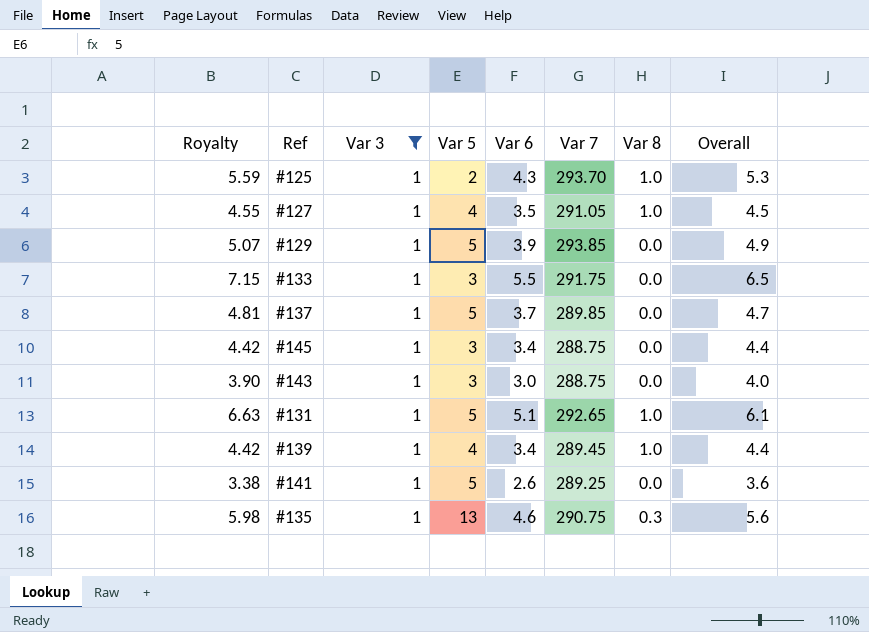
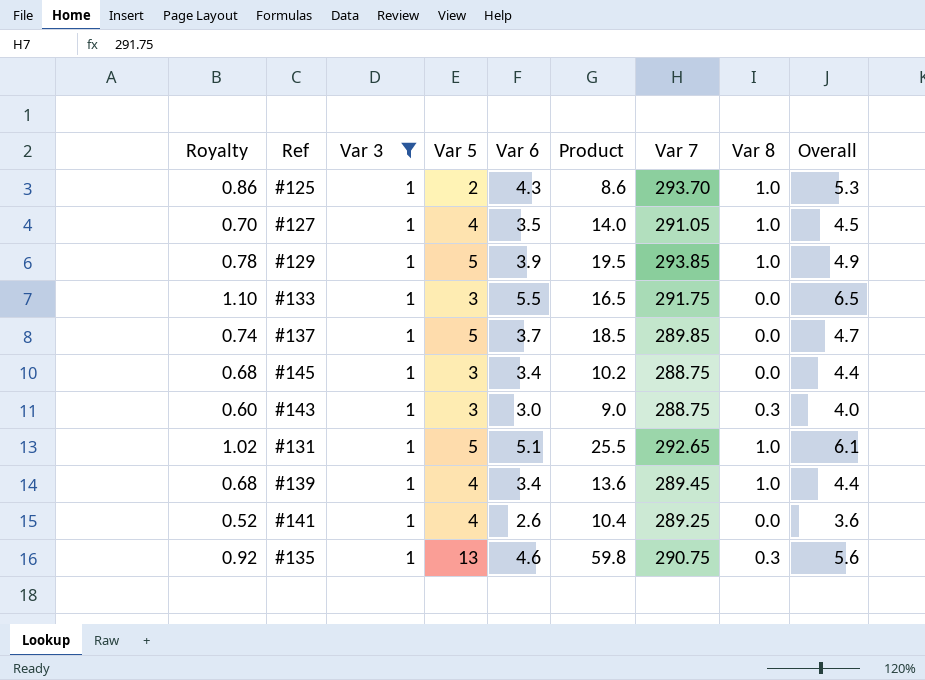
column Royalty | formula: [Var 6] * 1.3 -> [Var 6] * 0.2
column Product | formula: none -> [Var 5] * [Var 6]
#129 | Var 8: 0.0 -> 1.0
#143 | Var 8: 0.0 -> 0.3
#141 | Var 5: 5 -> 4

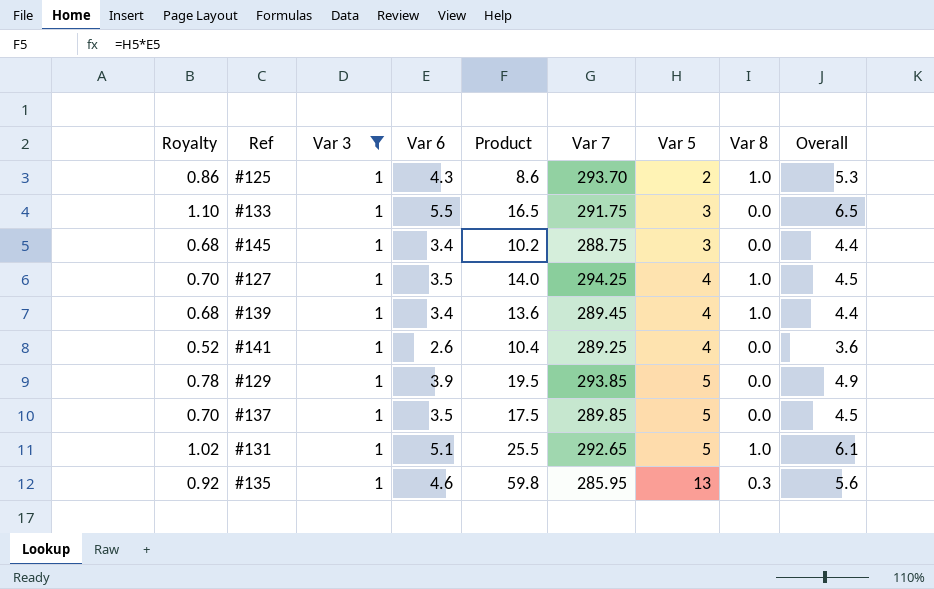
row order: none -> Var 5 ascending
column Var 5 | position: 4 -> 7
row #143: 0.60 | 1 | 3 | 3.0 | 9.0 | 288.75 | 0.3 | 4.0 -> none
#127 | Var 7: 291.05 -> 294.25
#129 | Var 8: 1.0 -> 0.0
#137 | Royalty: 0.74 -> 0.70
#137 | Var 6: 3.7 -> 3.5
#137 | Product: 18.5 -> 17.5
#137 | Overall: 4.7 -> 4.5
#135 | Var 7: 290.75 -> 285.95

